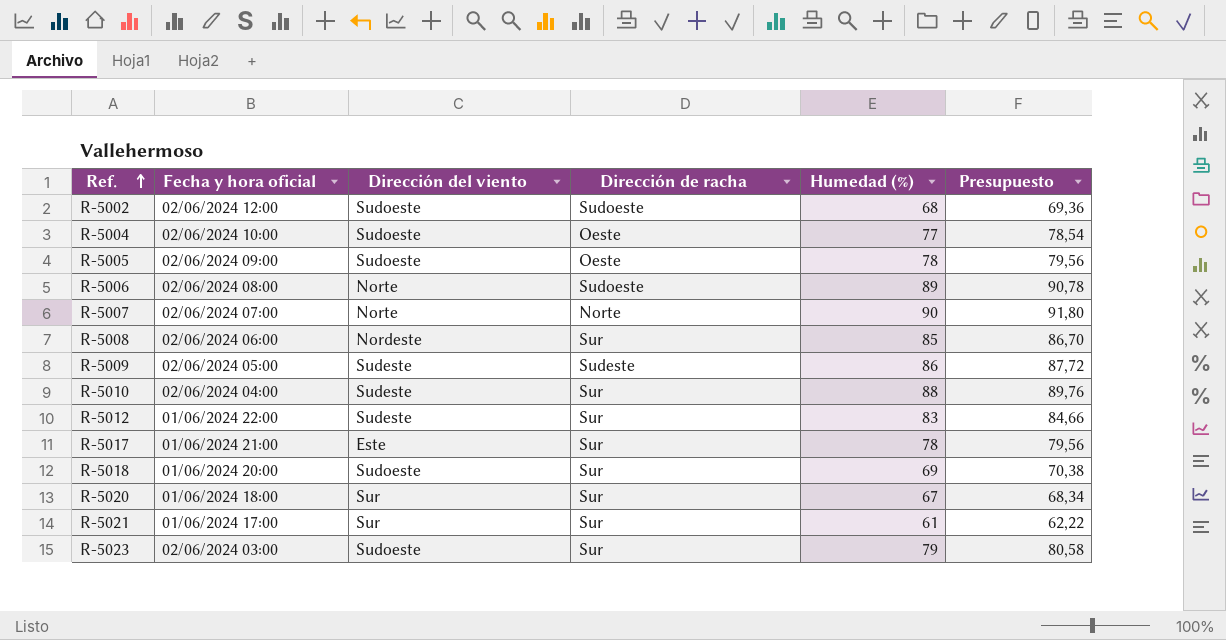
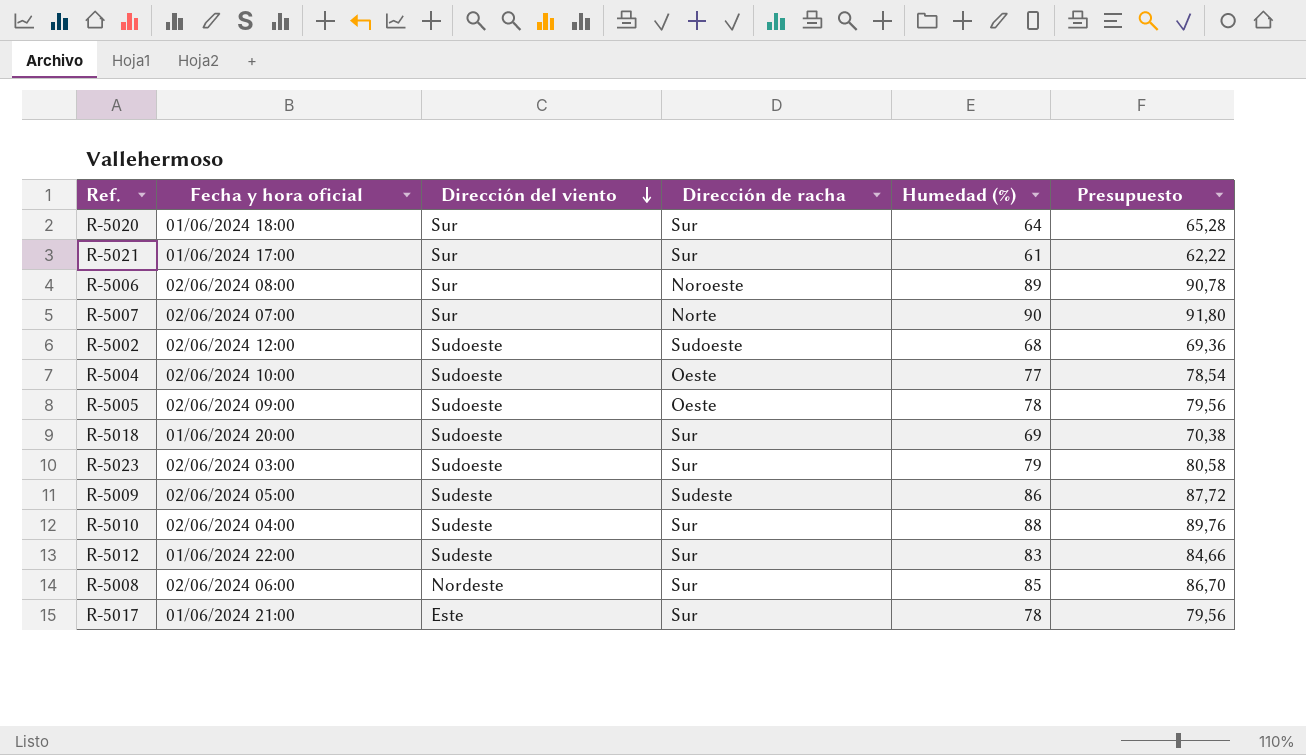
row order: Ref. ascending -> Dirección del viento descending
R-5020 | Humedad (%): 67 -> 64
R-5020 | Presupuesto: 68,34 -> 65,28
R-5006 | Dirección del viento: Norte -> Sur
R-5006 | Dirección de racha: Sudoeste -> Noroeste
R-5007 | Dirección del viento: Norte -> Sur

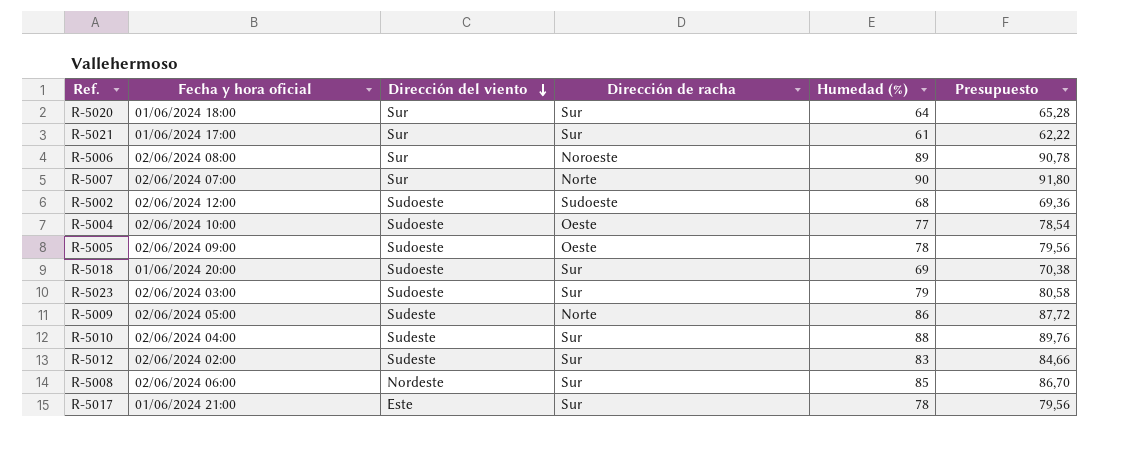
R-5009 | Dirección de racha: Sudeste -> Norte
R-5012 | Fecha y hora oficial: 01/06/2024 22:00 -> 02/06/2024 02:00

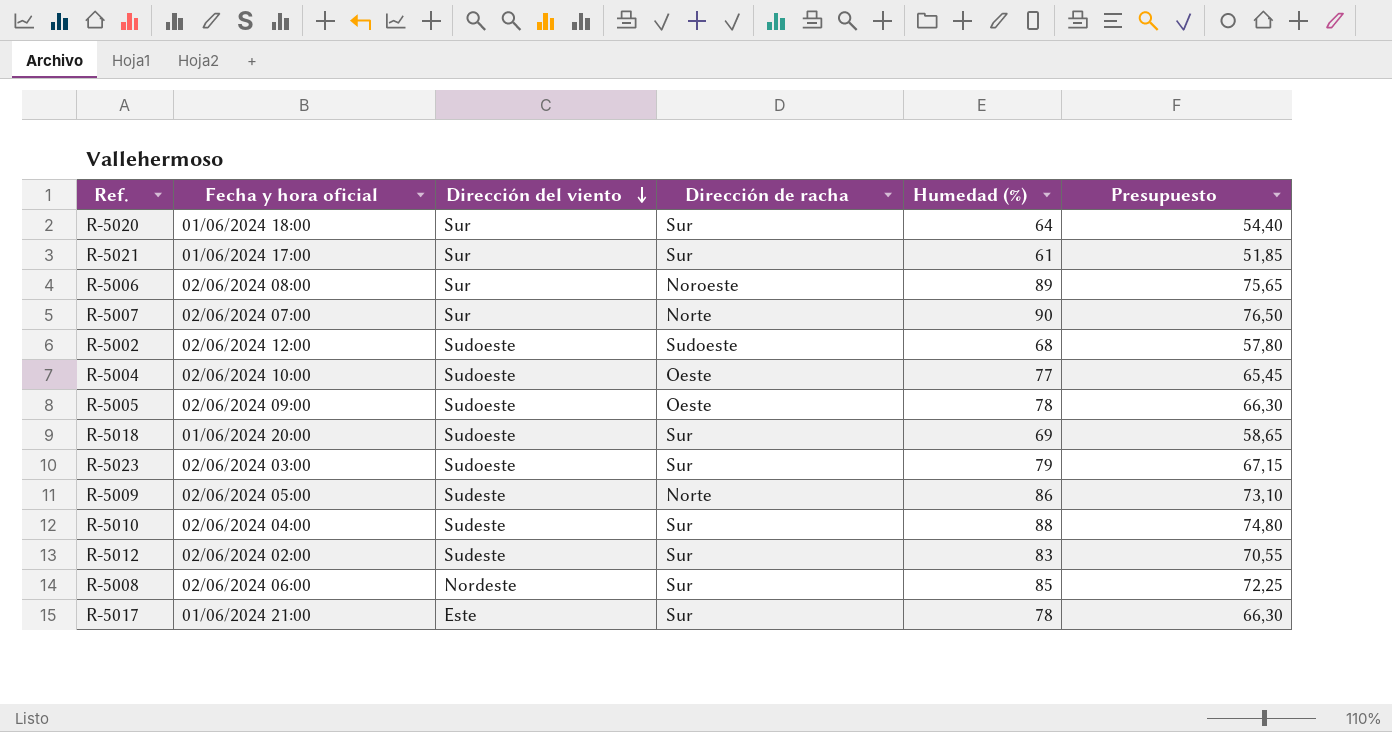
column Presupuesto | formula: [Humedad (%)] * 1,02 -> [Humedad (%)] * 0,85

